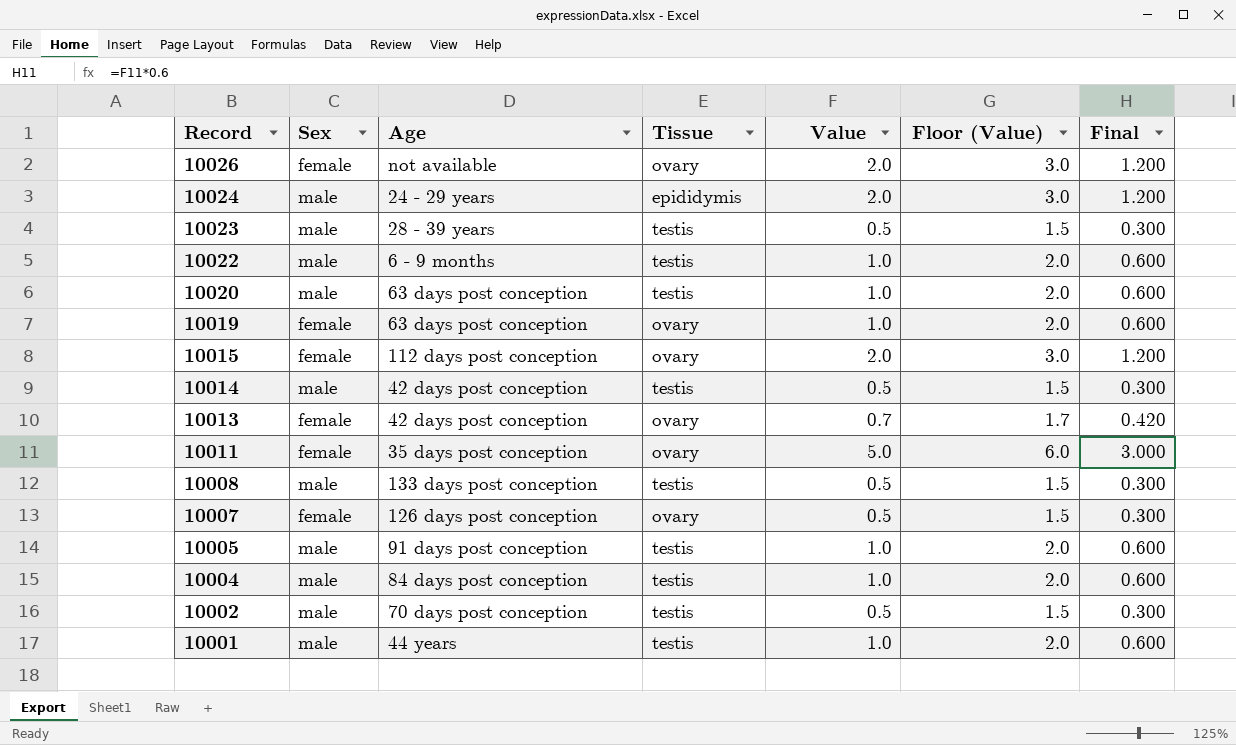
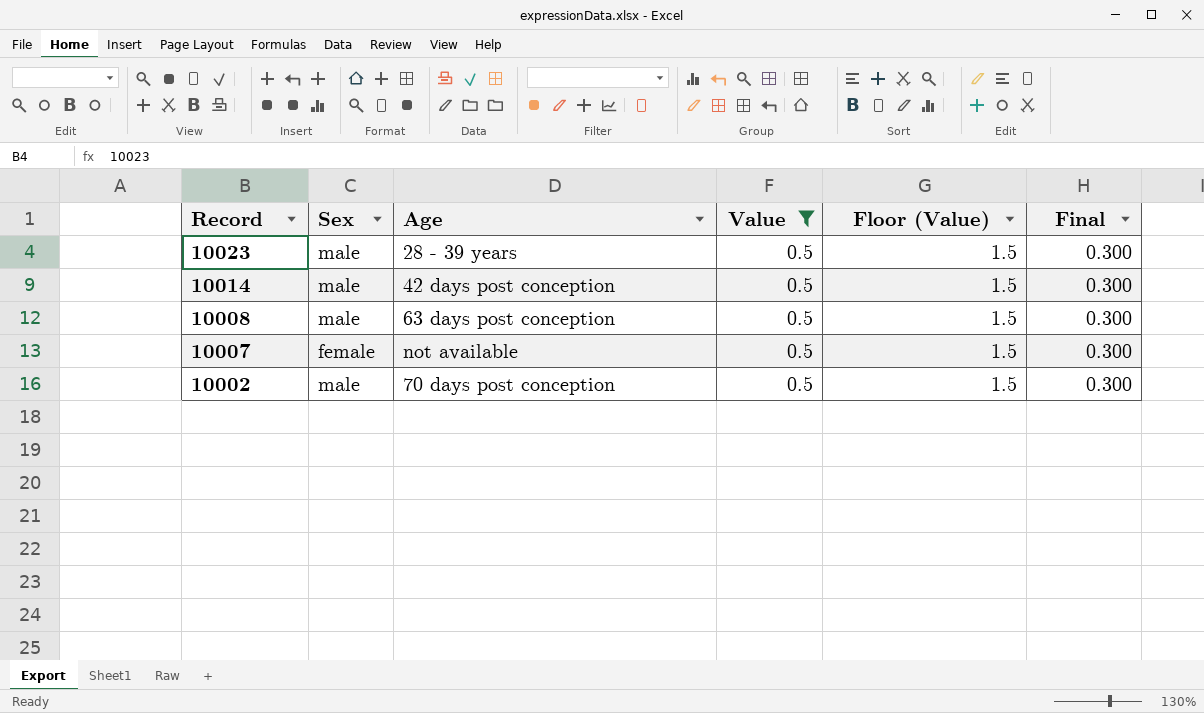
filter: none -> Value = 0.5
column Tissue | position: 4 -> none
10008 | Age: 133 days post conception -> 63 days post conception
10007 | Age: 126 days post conception -> not available

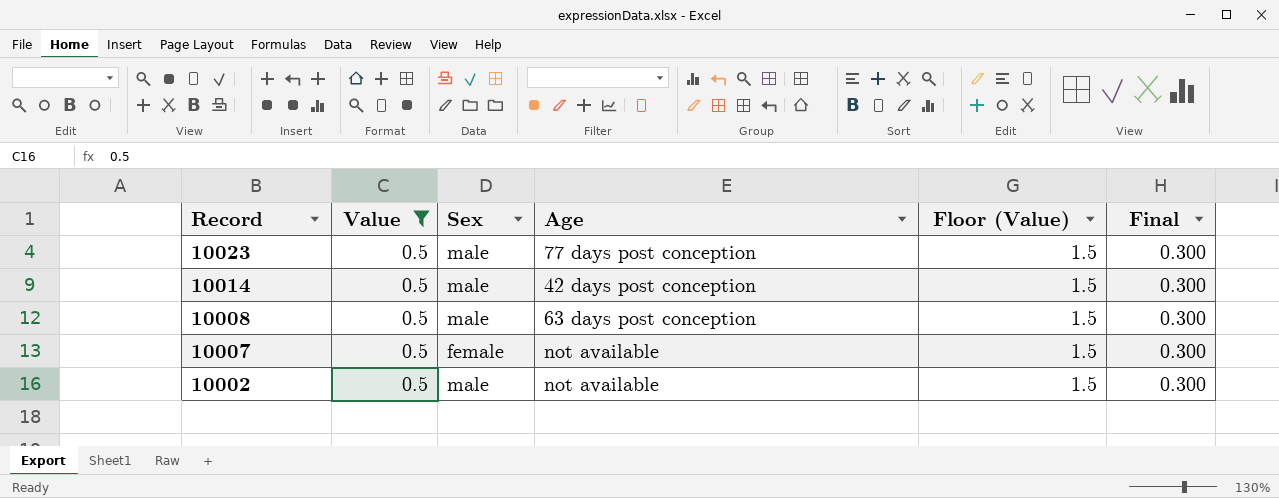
column Value | position: 4 -> 2
10023 | Age: 28 - 39 years -> 77 days post conception
10002 | Age: 70 days post conception -> not available

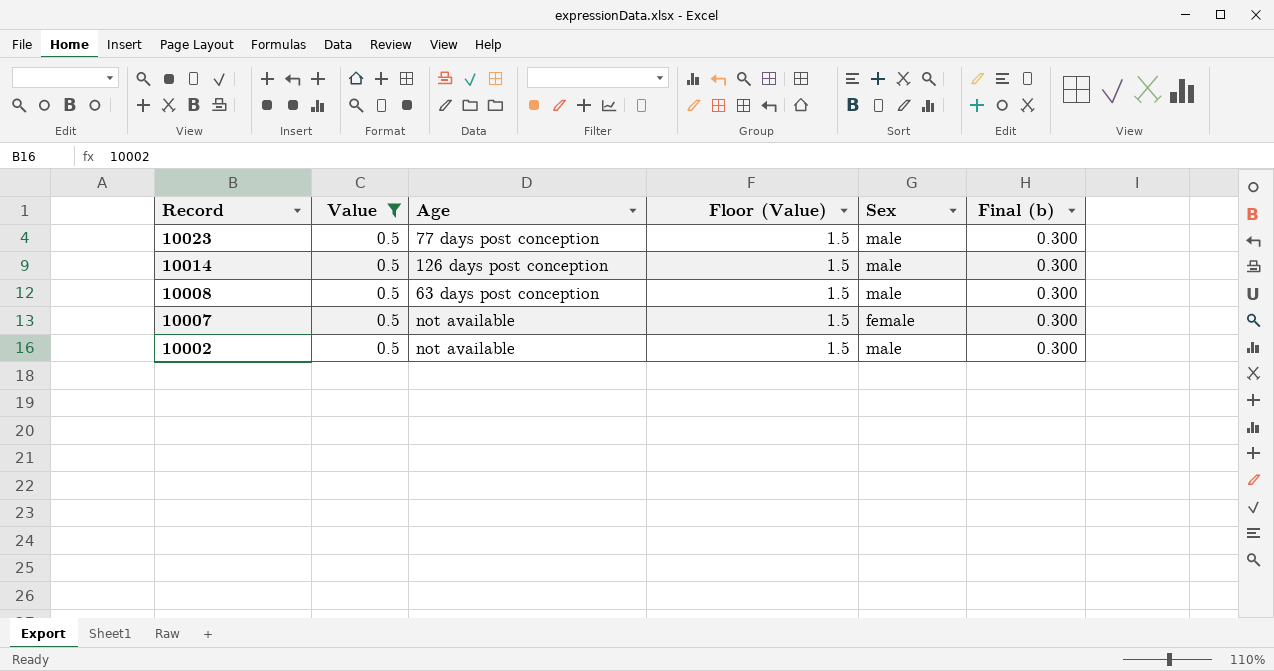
column Sex | position: 3 -> 5
column name: Final -> Final (b)
10014 | Age: 42 days post conception -> 126 days post conception

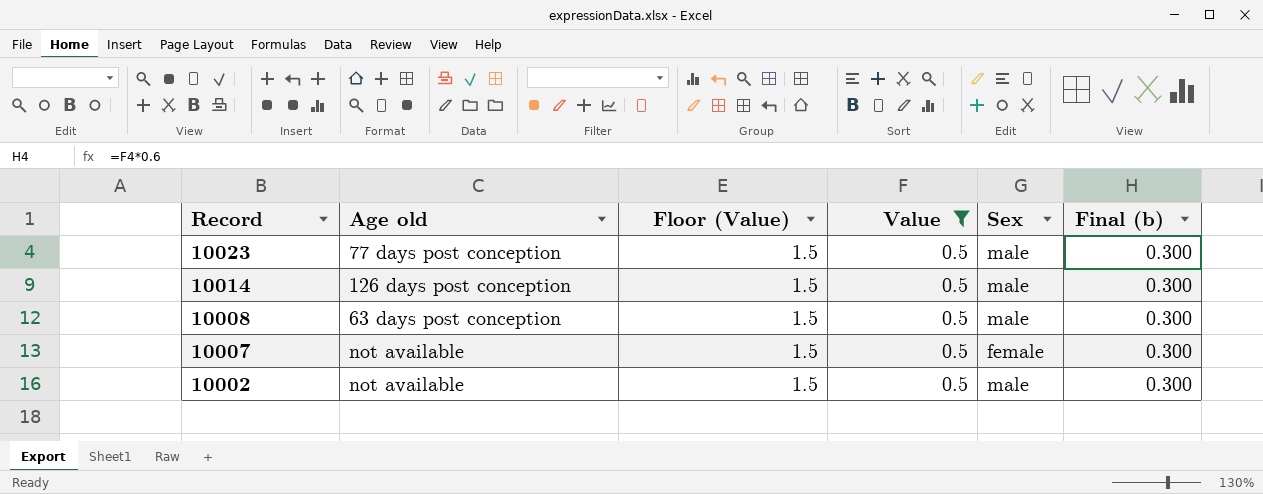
column name: Age -> Age old
column Value | position: 2 -> 4

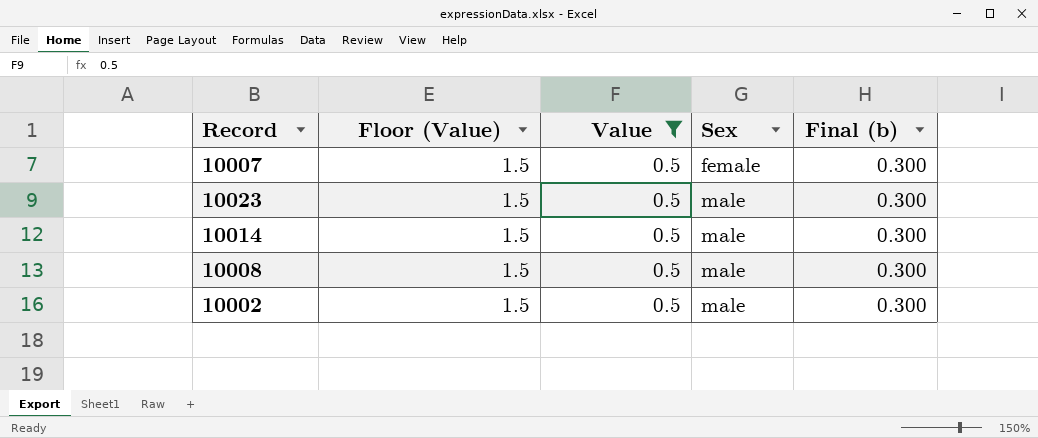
row order: Record descending -> Sex ascending
column Age old | position: 2 -> none

